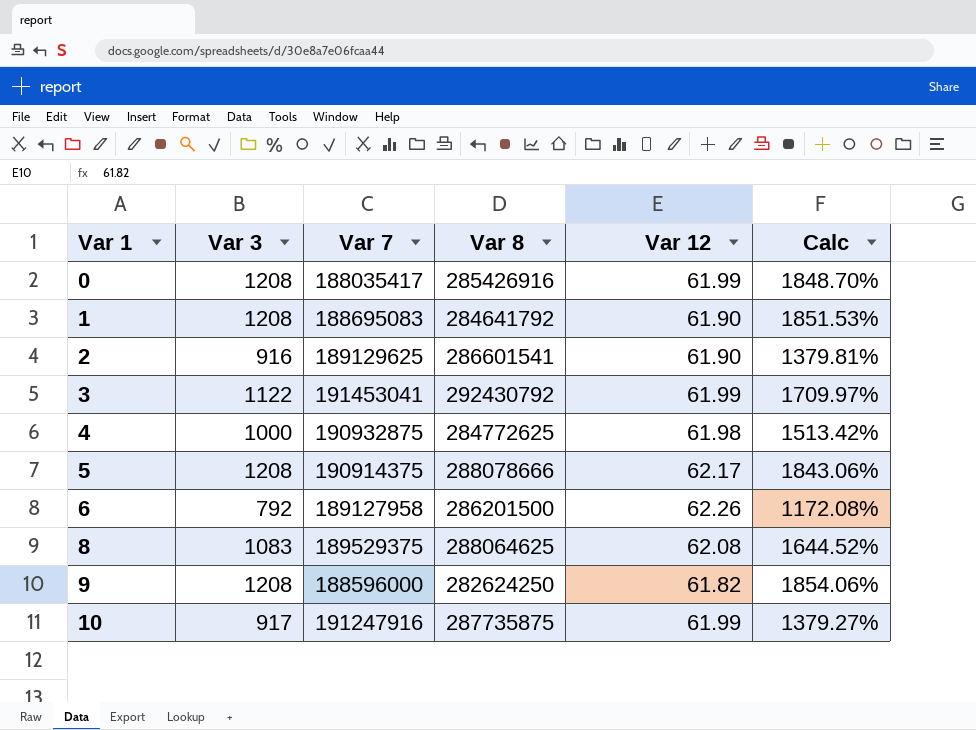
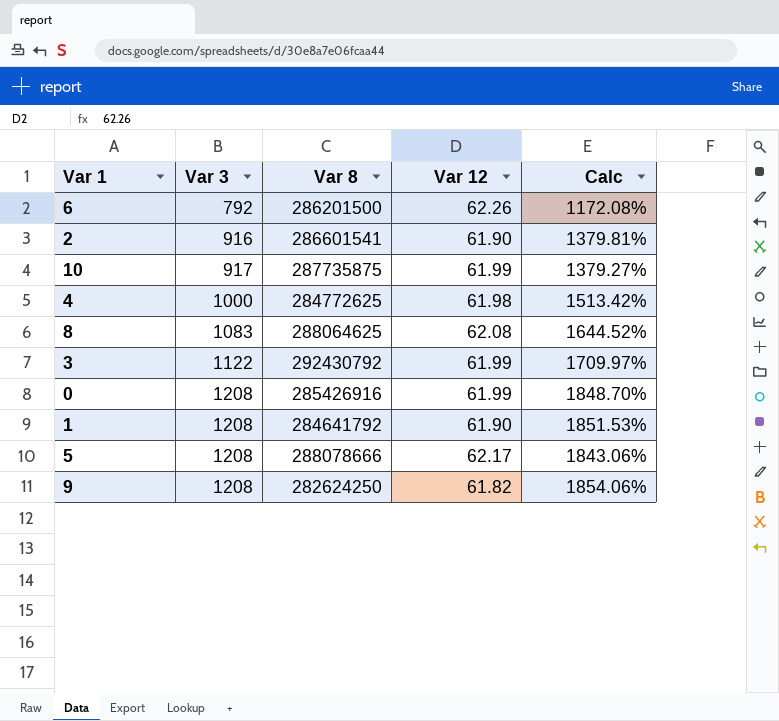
row order: Var 1 ascending -> Var 3 ascending
column Var 7 | position: 3 -> none

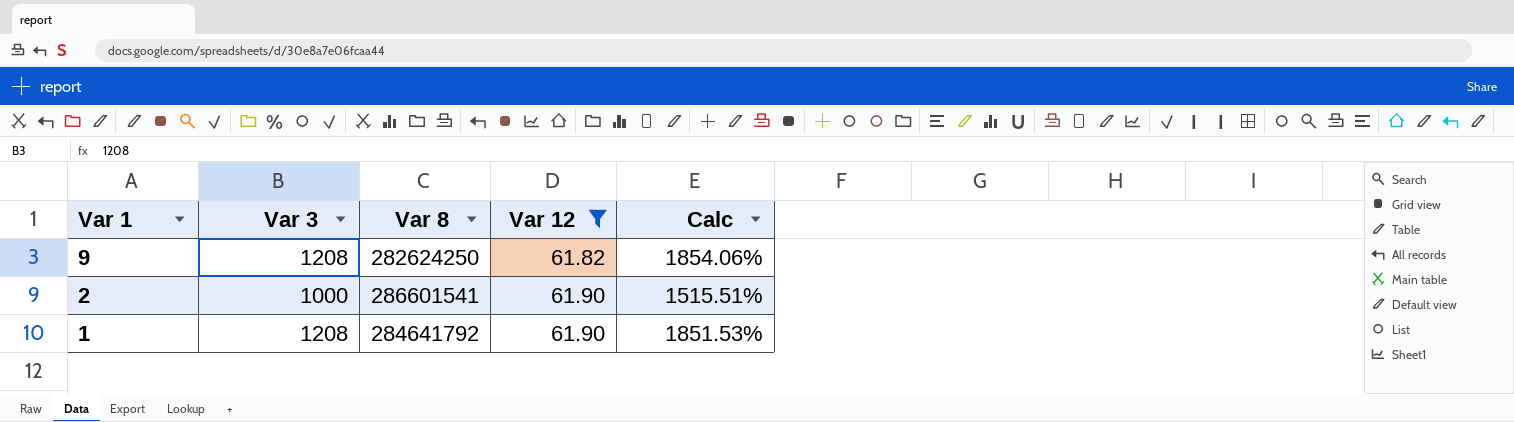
filter: none -> Var 12 <= 61.90
row order: Var 3 ascending -> Var 1 descending
2 | Var 3: 916 -> 1000
2 | Calc: 1379.81% -> 1515.51%

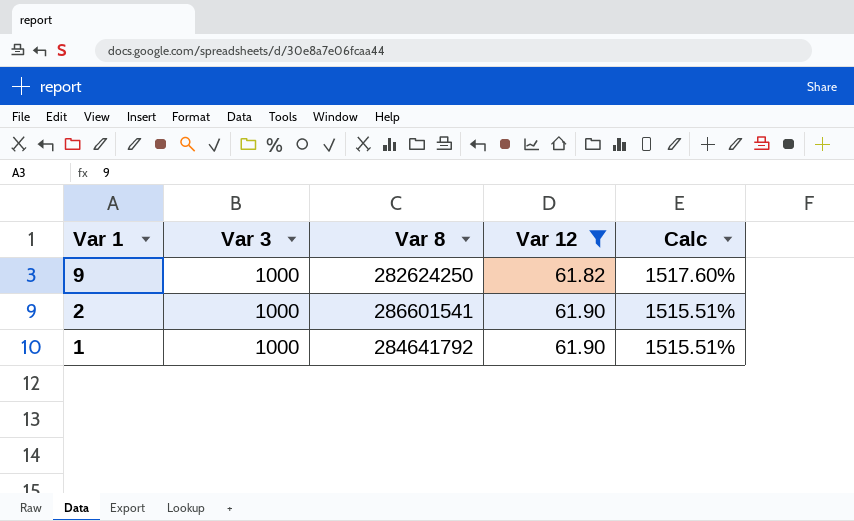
9 | Var 3: 1208 -> 1000
9 | Calc: 1854.06% -> 1517.60%
1 | Var 3: 1208 -> 1000
1 | Calc: 1851.53% -> 1515.51%

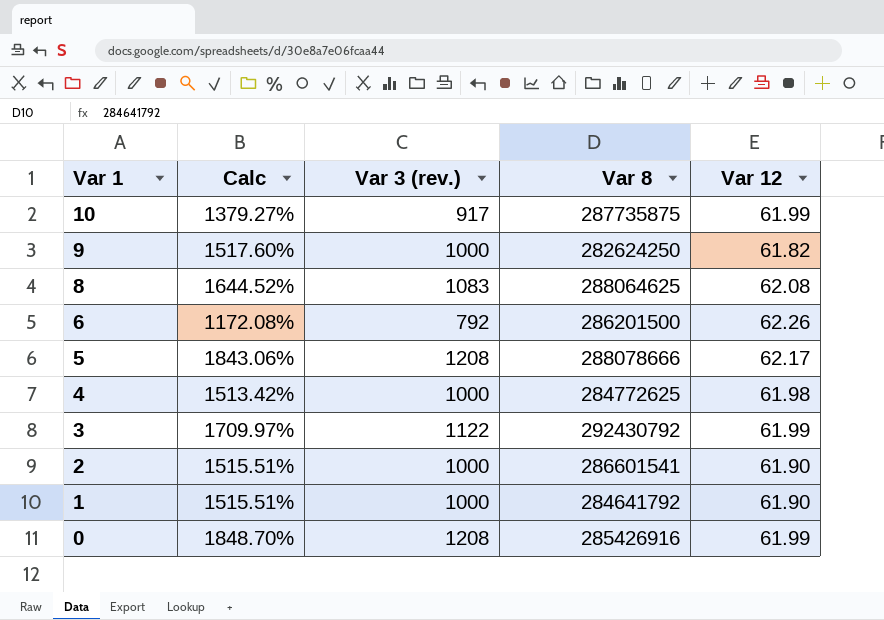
filter: Var 12 <= 61.90 -> none
column Calc | position: 5 -> 2
column name: Var 3 -> Var 3 (rev.)

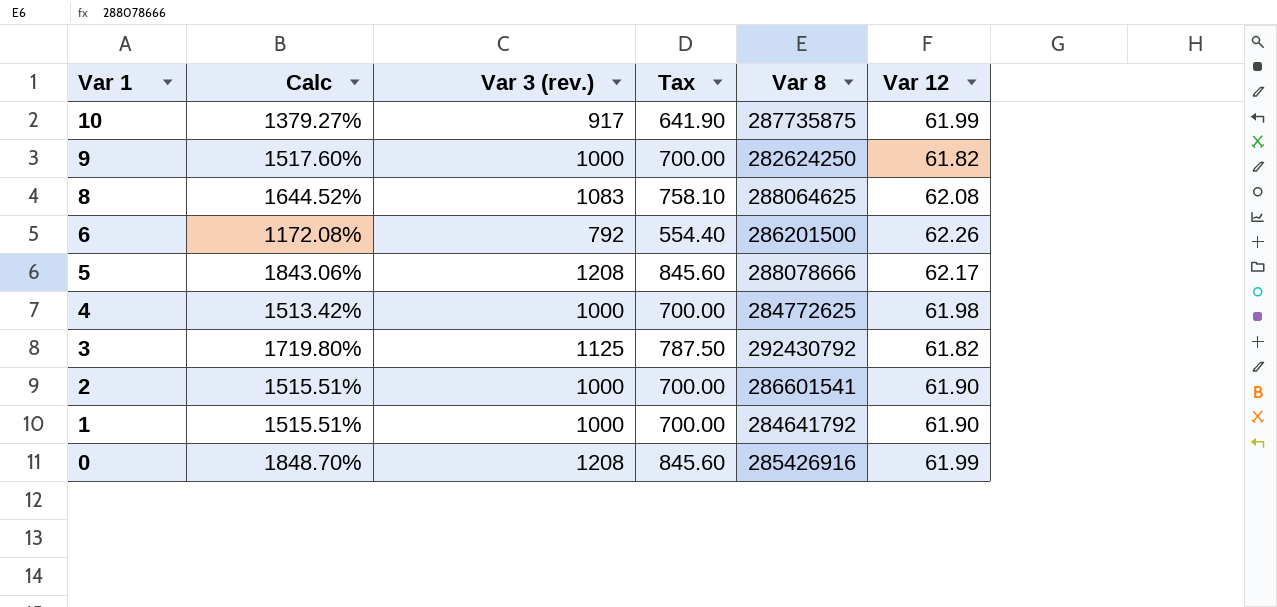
column Tax | formula: none -> [Var 3 (rev.)] * 0.7
3 | Calc: 1709.97% -> 1719.80%
3 | Var 3 (rev.): 1122 -> 1125
3 | Var 12: 61.99 -> 61.82

